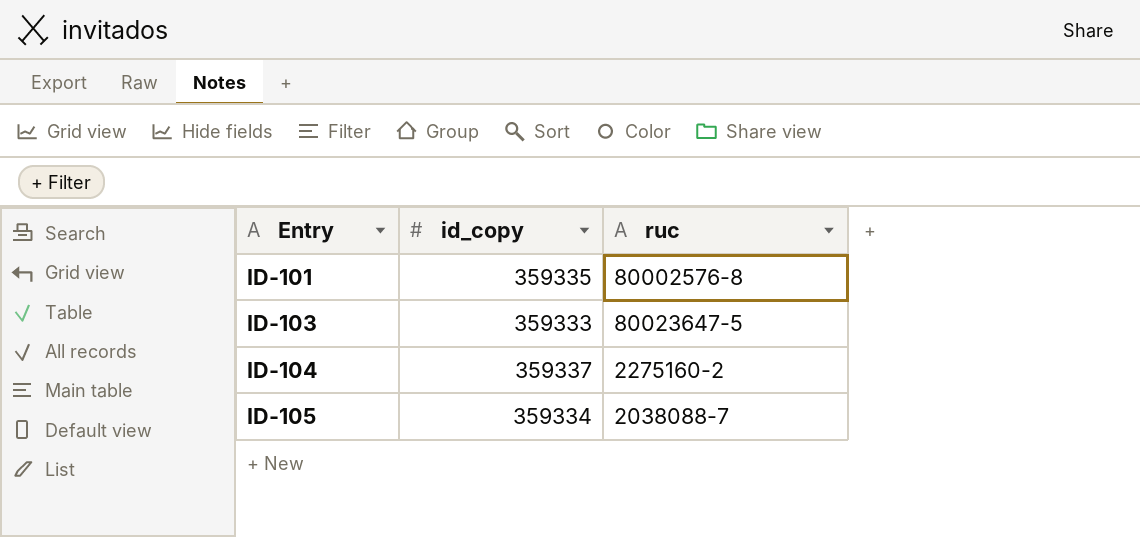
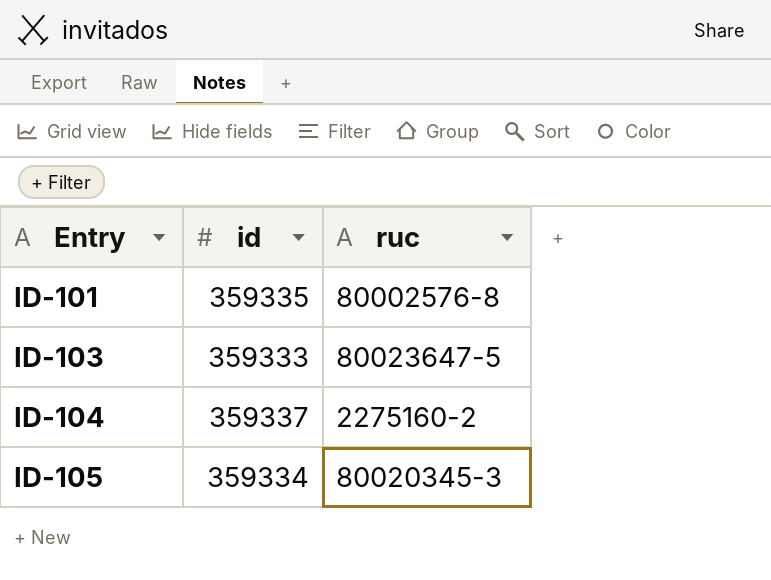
column name: id_copy -> id
ID-105 | ruc: 2038088-7 -> 80020345-3

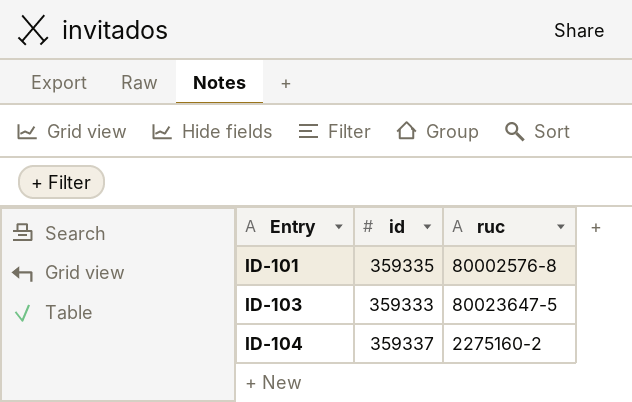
row ID-105: 359334 | 80020345-3 -> none

